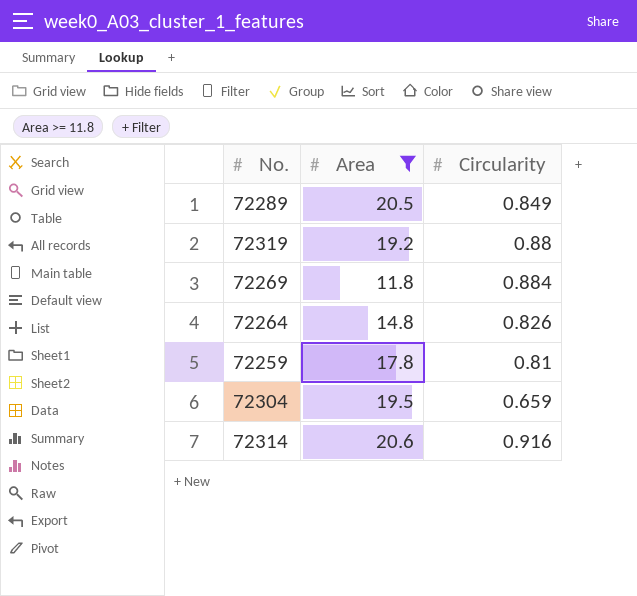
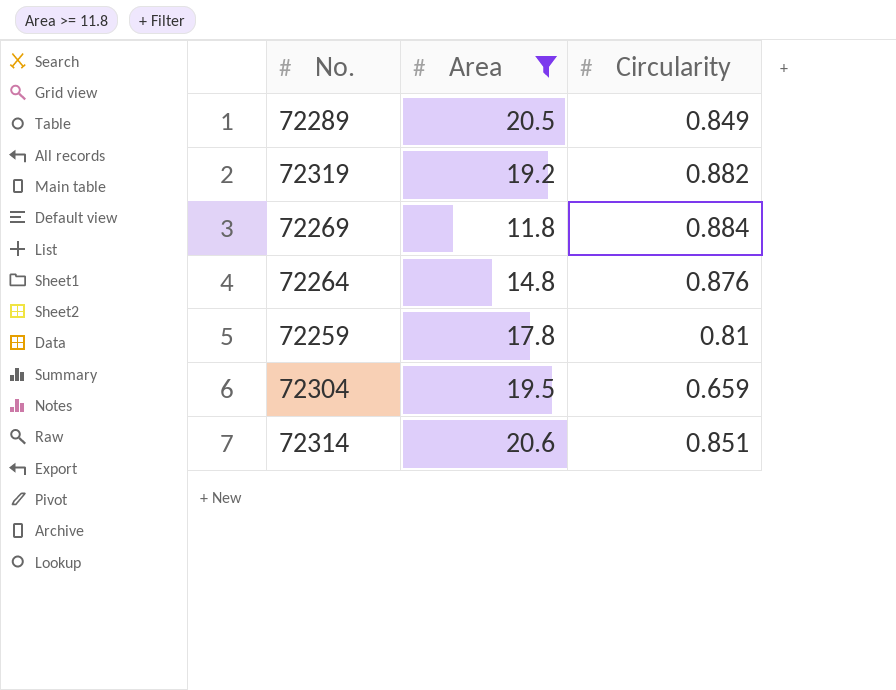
72319 | Circularity: 0.88 -> 0.882
72264 | Circularity: 0.826 -> 0.876
72314 | Circularity: 0.916 -> 0.851

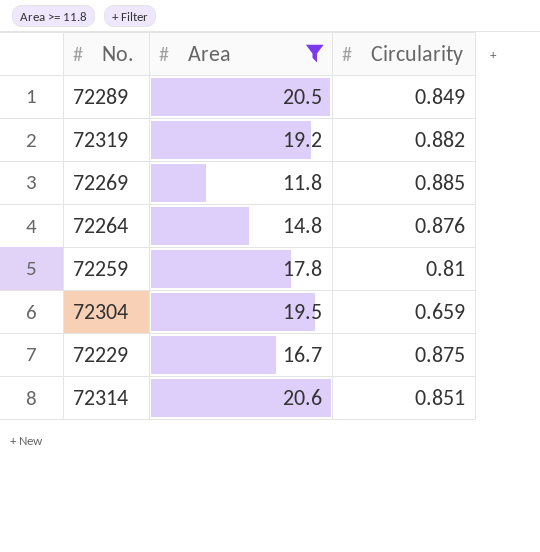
72269 | Circularity: 0.884 -> 0.885
row 72229: none -> 16.7 | 0.875

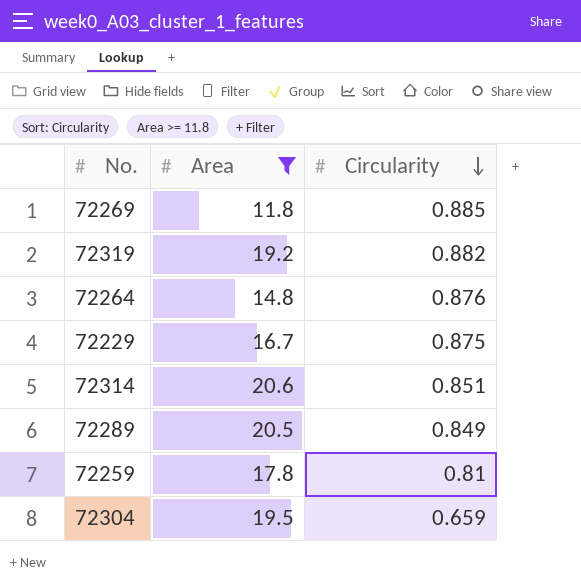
row order: none -> Circularity descending

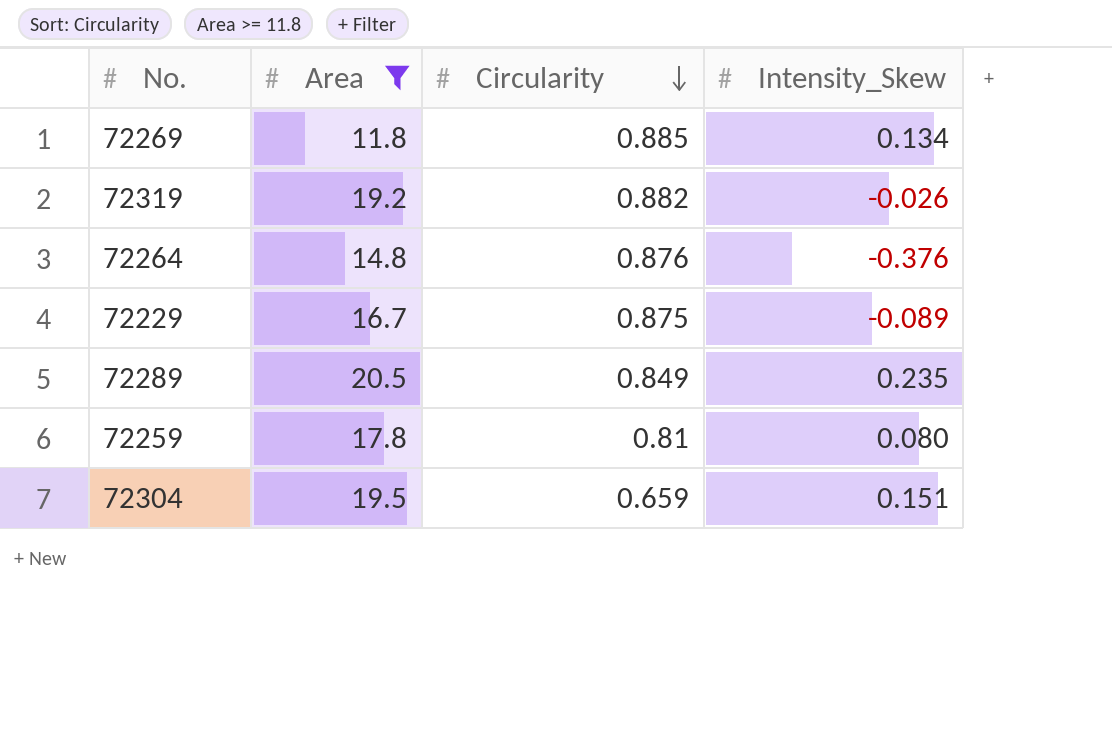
column Intensity_Skew | position: none -> 4
row 72314: 20.6 | 0.851 -> none

